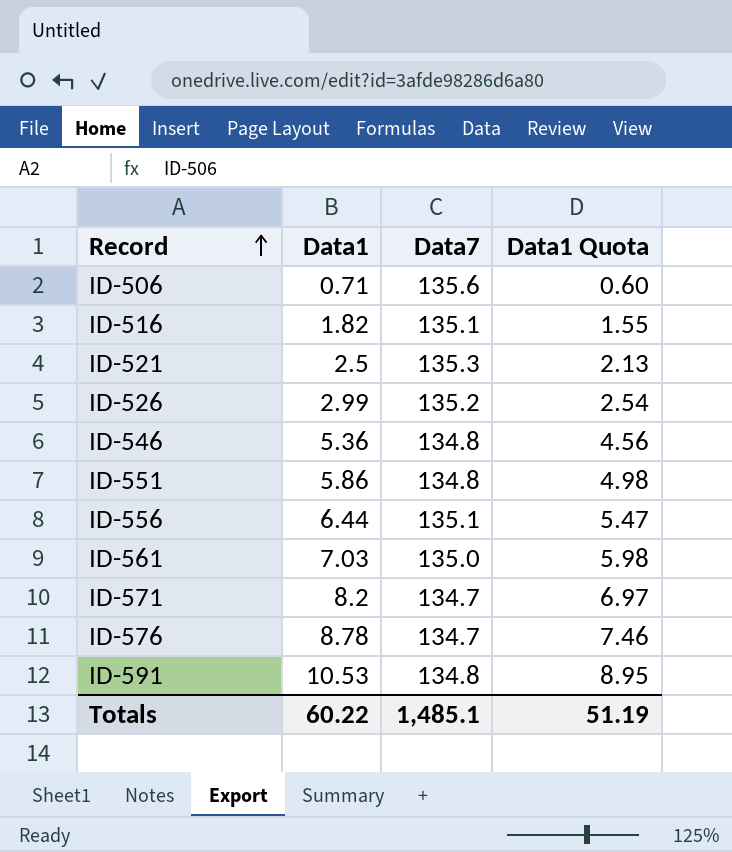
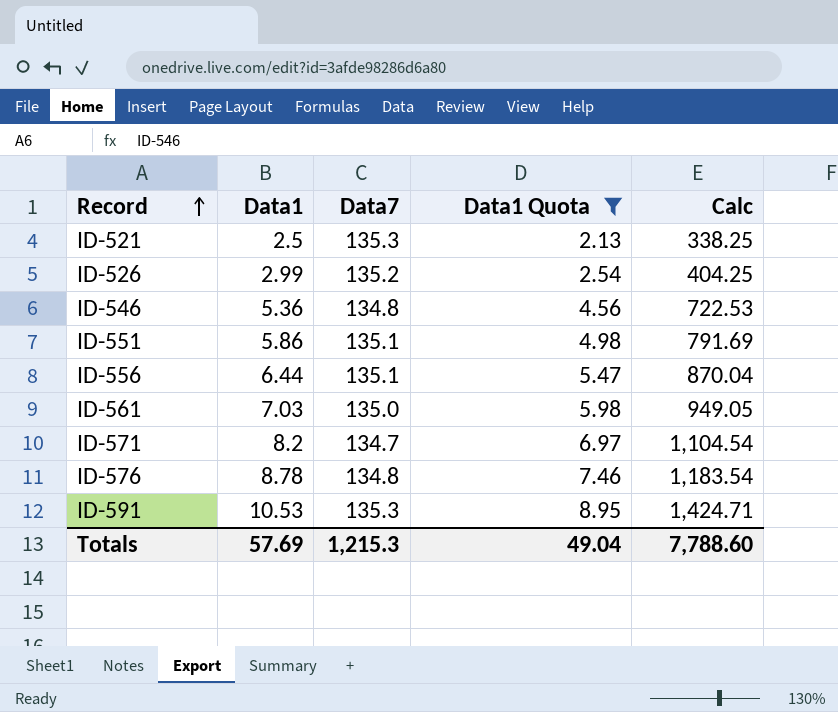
filter: none -> Data1 Quota >= 2.13
column Calc | formula: none -> [Data1] * [Data7]
ID-551 | Data7: 134.8 -> 135.1
ID-576 | Data7: 134.7 -> 134.8
ID-591 | Data7: 134.8 -> 135.3
Totals | Data1: 60.22 -> 57.69
Totals | Data7: 1,485.1 -> 1,215.3
Totals | Data1 Quota: 51.19 -> 49.04

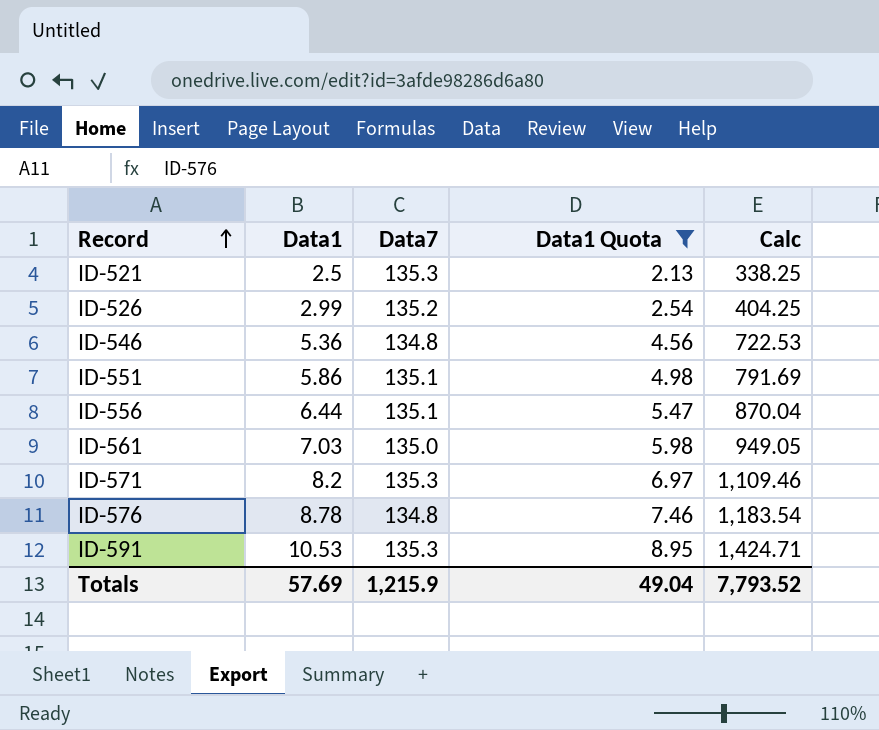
ID-571 | Data7: 134.7 -> 135.3
ID-571 | Calc: 1,104.54 -> 1,109.46
Totals | Data7: 1,215.3 -> 1,215.9
Totals | Calc: 7,788.60 -> 7,793.52

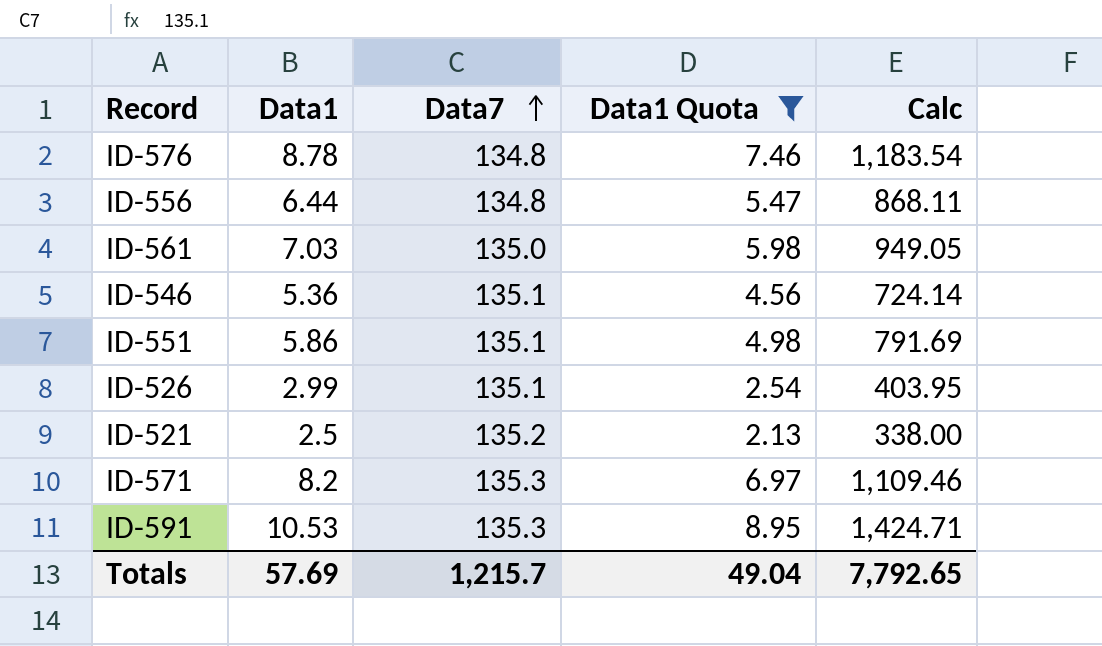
row order: Record ascending -> Data7 ascending
ID-556 | Data7: 135.1 -> 134.8
ID-556 | Calc: 870.04 -> 868.11
ID-546 | Data7: 134.8 -> 135.1
ID-546 | Calc: 722.53 -> 724.14
ID-526 | Data7: 135.2 -> 135.1
ID-526 | Calc: 404.25 -> 403.95
ID-521 | Data7: 135.3 -> 135.2
ID-521 | Calc: 338.25 -> 338.00
Totals | Data7: 1,215.9 -> 1,215.7
Totals | Calc: 7,793.52 -> 7,792.65

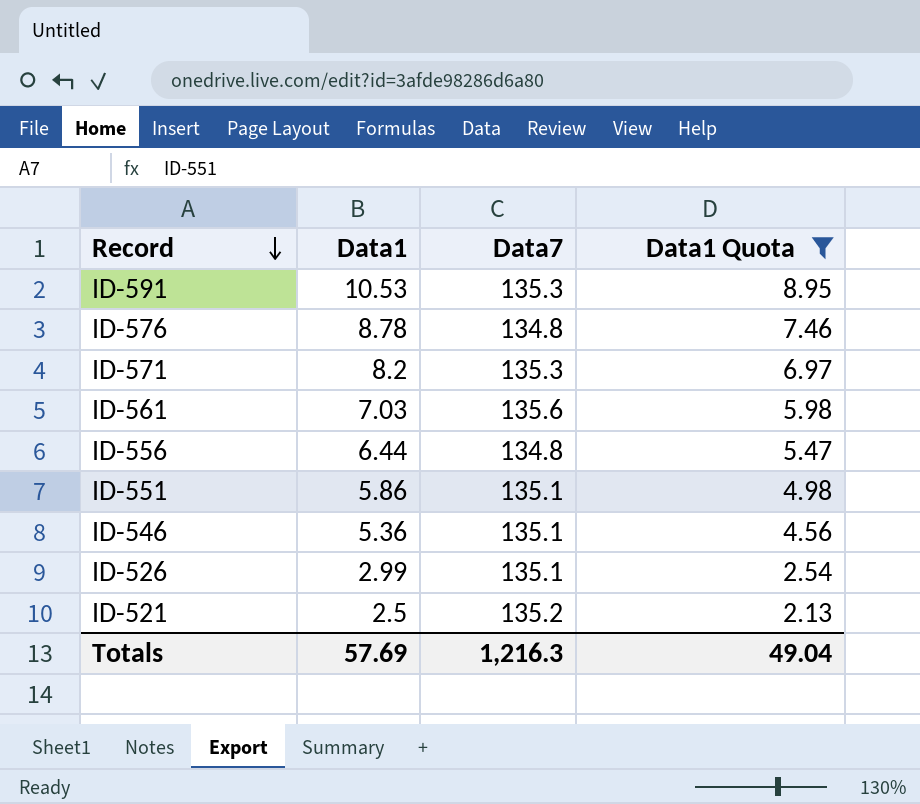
row order: Data7 ascending -> Record descending
column Calc | formula: [Data1] * [Data7] -> none
ID-561 | Data7: 135.0 -> 135.6
Totals | Data7: 1,215.7 -> 1,216.3

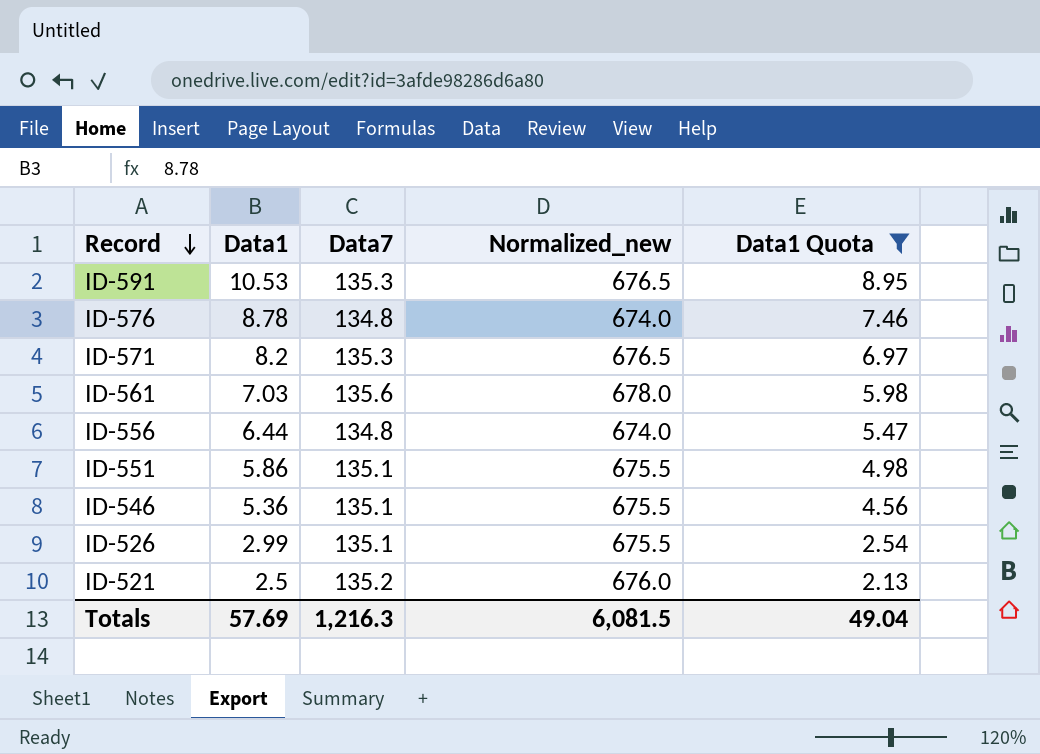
column Normalized_new | formula: none -> [Data7] * 5

